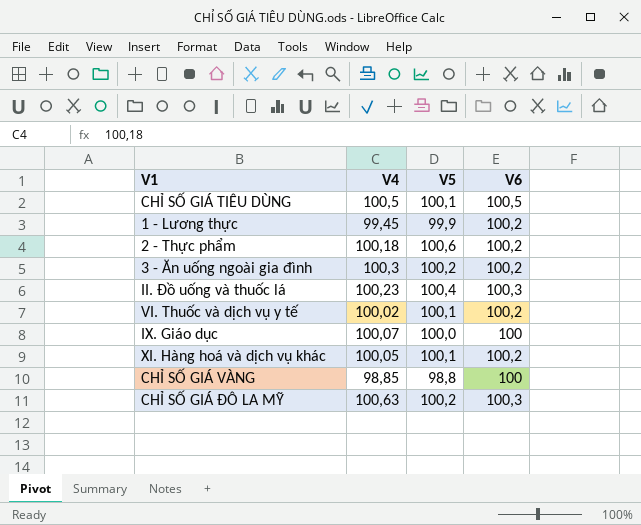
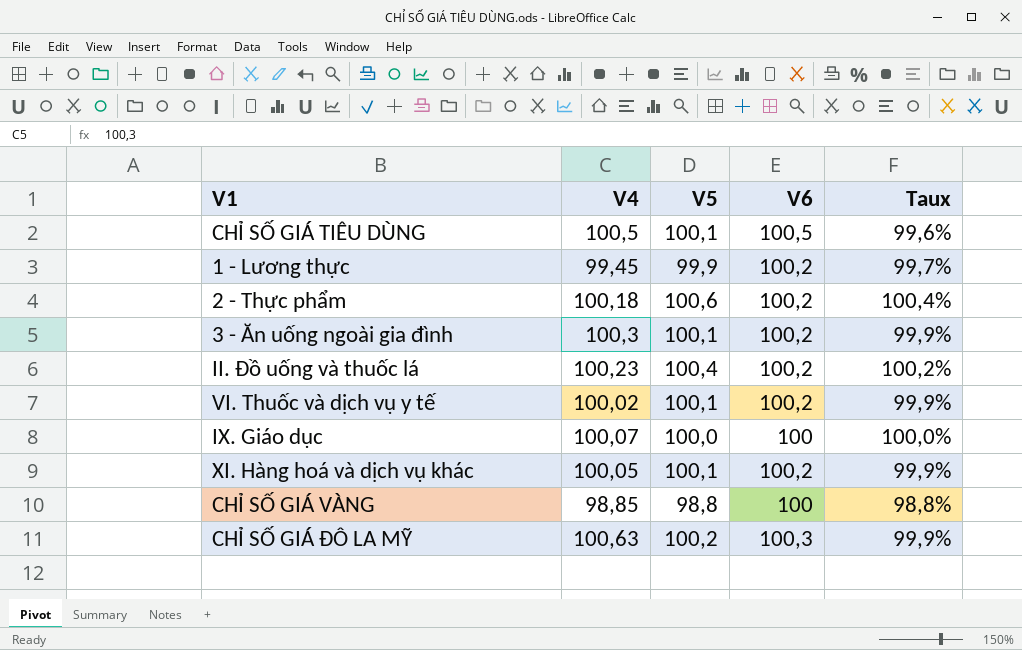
column Taux | formula: none -> [V5] / [V6]
3 - Ăn uống ngoài gia đình | V5: 100,2 -> 100,1
II. Đồ uống và thuốc lá | V6: 100,3 -> 100,2

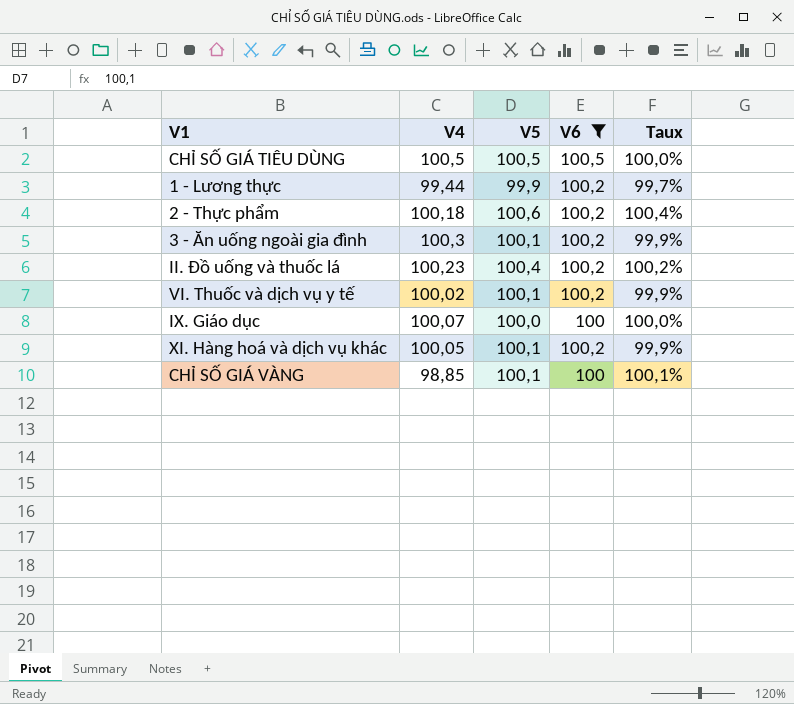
filter: none -> V6 != 100,3
CHỈ SỐ GIÁ TIÊU DÙNG | V5: 100,1 -> 100,5
CHỈ SỐ GIÁ TIÊU DÙNG | Taux: 99,6% -> 100,0%
1 - Lương thực | V4: 99,45 -> 99,44
CHỈ SỐ GIÁ VÀNG | V5: 98,8 -> 100,1
CHỈ SỐ GIÁ VÀNG | Taux: 98,8% -> 100,1%

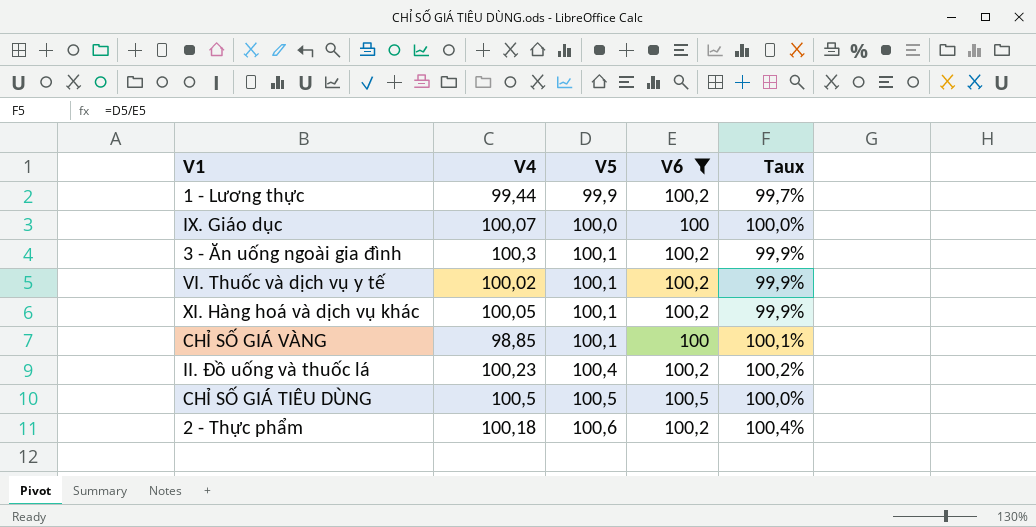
row order: none -> V5 ascending

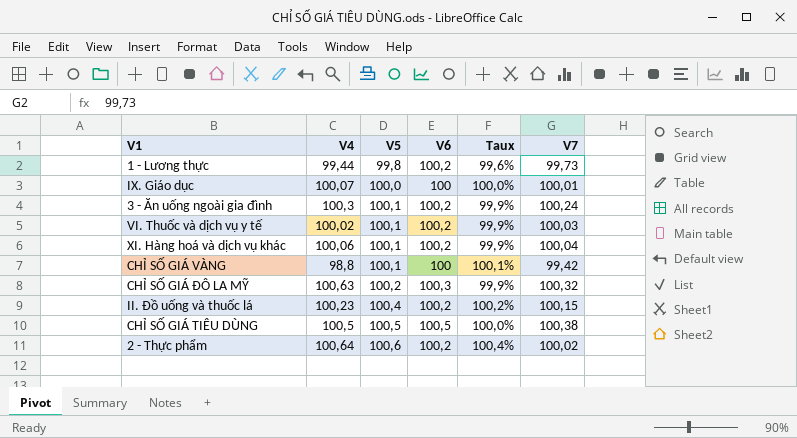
filter: V6 != 100,3 -> none
column V7 | position: none -> 6
1 - Lương thực | V5: 99,9 -> 99,8
1 - Lương thực | Taux: 99,7% -> 99,6%
XI. Hàng hoá và dịch vụ khác | V4: 100,05 -> 100,06
CHỈ SỐ GIÁ VÀNG | V4: 98,85 -> 98,8
2 - Thực phẩm | V4: 100,18 -> 100,64

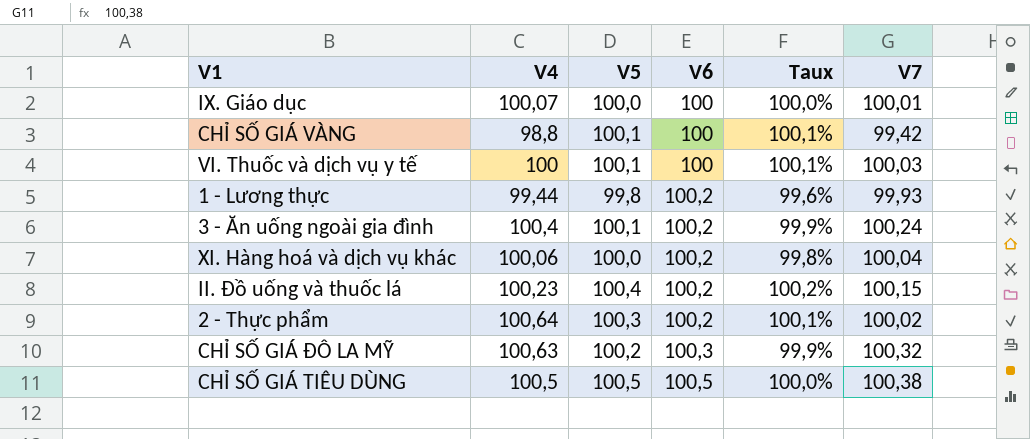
row order: V5 ascending -> V6 ascending
VI. Thuốc và dịch vụ y tế | V4: 100,02 -> 100
VI. Thuốc và dịch vụ y tế | V6: 100,2 -> 100
VI. Thuốc và dịch vụ y tế | Taux: 99,9% -> 100,1%
1 - Lương thực | V7: 99,73 -> 99,93
3 - Ăn uống ngoài gia đình | V4: 100,3 -> 100,4
XI. Hàng hoá và dịch vụ khác | V5: 100,1 -> 100,0
XI. Hàng hoá và dịch vụ khác | Taux: 99,9% -> 99,8%
2 - Thực phẩm | V5: 100,6 -> 100,3
2 - Thực phẩm | Taux: 100,4% -> 100,1%

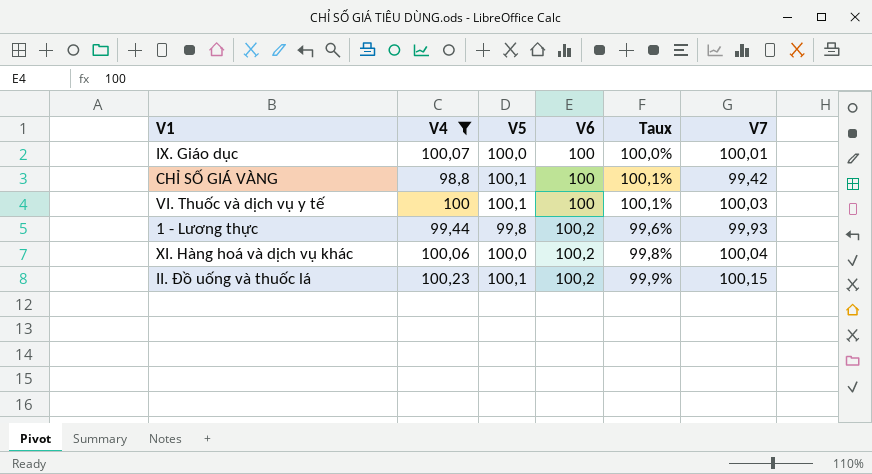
filter: none -> V4 <= 100,23
II. Đồ uống và thuốc lá | V5: 100,4 -> 100,1
II. Đồ uống và thuốc lá | Taux: 100,2% -> 99,9%

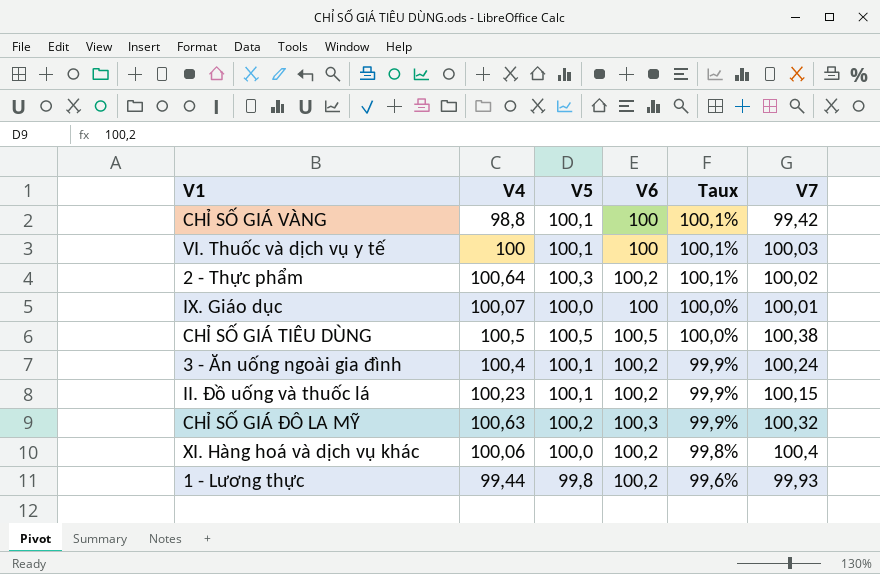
filter: V4 <= 100,23 -> none
row order: V6 ascending -> Taux descending
XI. Hàng hoá và dịch vụ khác | V7: 100,04 -> 100,4

